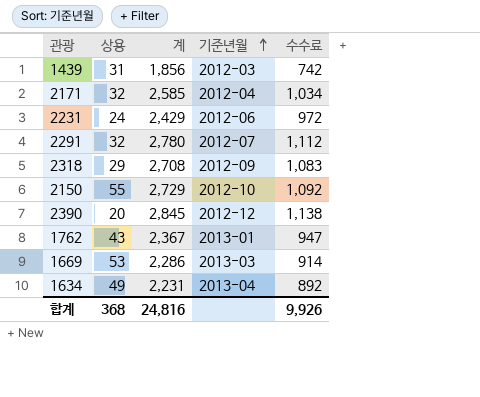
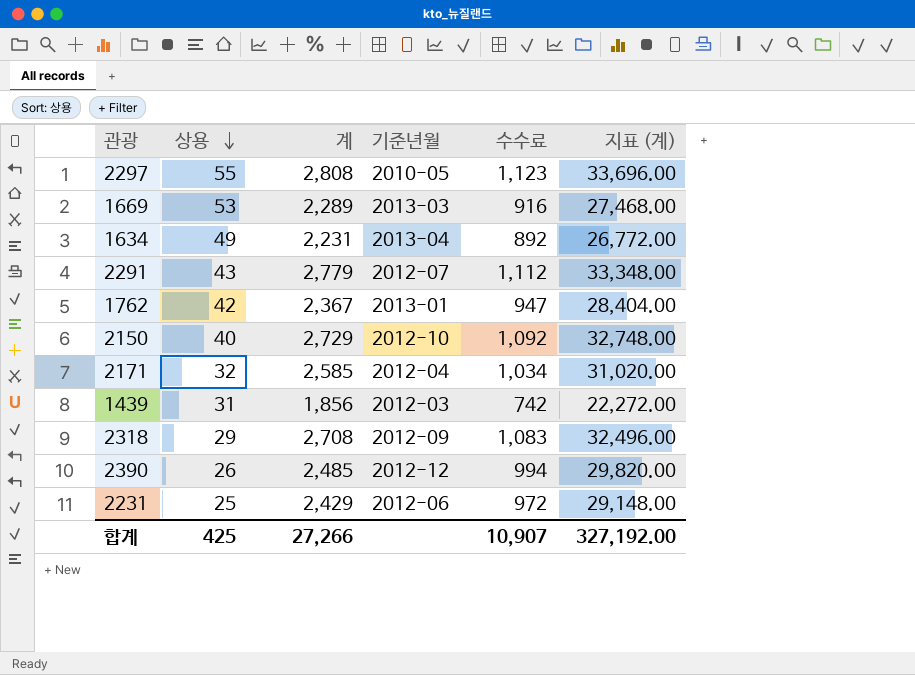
row order: 기준년월 ascending -> 상용 descending
column 지표 (계) | formula: none -> [계] * 12
row 2297: none -> 55 | 2,808 | 2010-05 | 1,123 | 33,696.00
1669 | 계: 2,286 -> 2,289
1669 | 수수료: 914 -> 916
2291 | 상용: 32 -> 43
2291 | 계: 2,780 -> 2,779
1762 | 상용: 43 -> 42
2150 | 상용: 55 -> 40
2390 | 상용: 20 -> 26
2390 | 계: 2,845 -> 2,485
2390 | 수수료: 1,138 -> 994
2231 | 상용: 24 -> 25
합계 | 상용: 368 -> 425
합계 | 계: 24,816 -> 27,266
합계 | 수수료: 9,926 -> 10,907

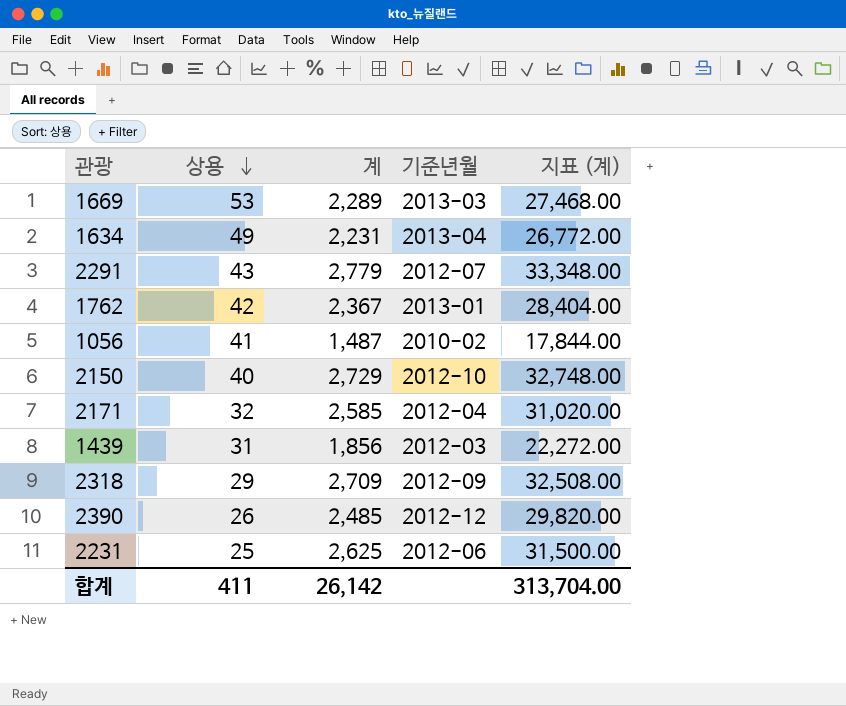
column 수수료 | formula: [계] * 0.4 -> none
row 2297: 55 | 2,808 | 2010-05 | 1,123 | 33,696.00 -> none
row 1056: none -> 41 | 1,487 | 2010-02 | 17,844.00
2318 | 계: 2,708 -> 2,709
2318 | 지표 (계): 32,496.00 -> 32,508.00
2231 | 계: 2,429 -> 2,625
2231 | 지표 (계): 29,148.00 -> 31,500.00
합계 | 상용: 425 -> 411
합계 | 계: 27,266 -> 26,142
합계 | 지표 (계): 327,192.00 -> 313,704.00

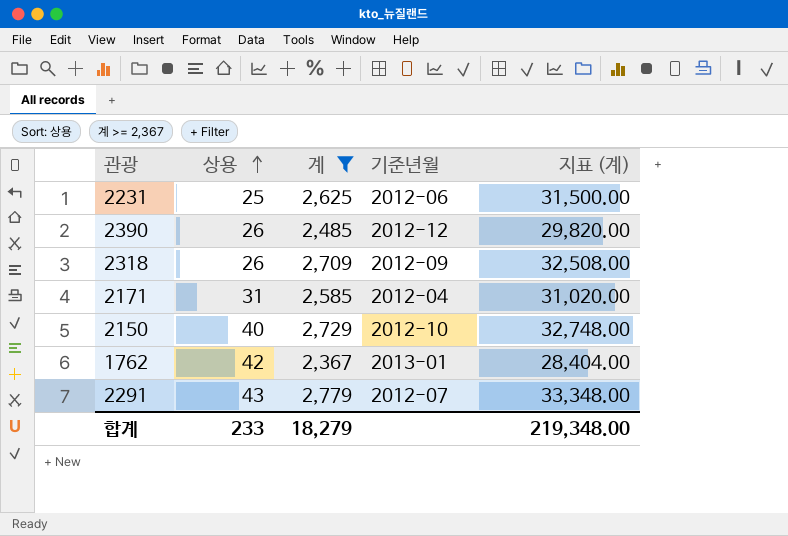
filter: none -> 계 >= 2,367
row order: 상용 descending -> 상용 ascending
2318 | 상용: 29 -> 26
2171 | 상용: 32 -> 31
합계 | 상용: 411 -> 233
합계 | 계: 26,142 -> 18,279
합계 | 지표 (계): 313,704.00 -> 219,348.00

